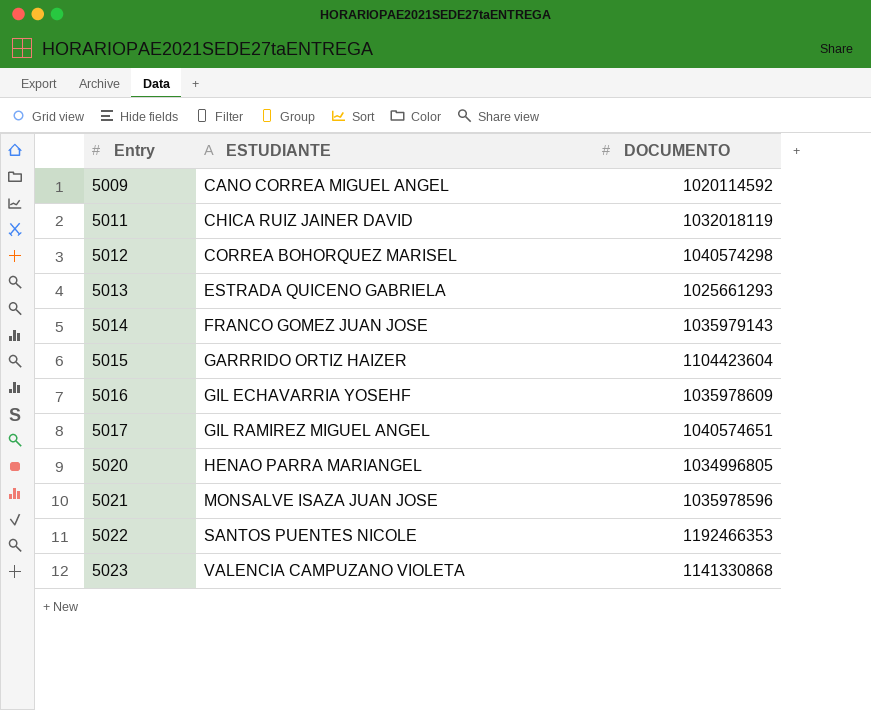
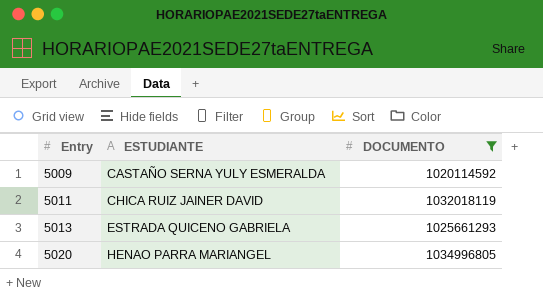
filter: none -> DOCUMENTO <= 1034996805
5009 | ESTUDIANTE: CANO CORREA MIGUEL ANGEL -> CASTAÑO SERNA YULY ESMERALDA

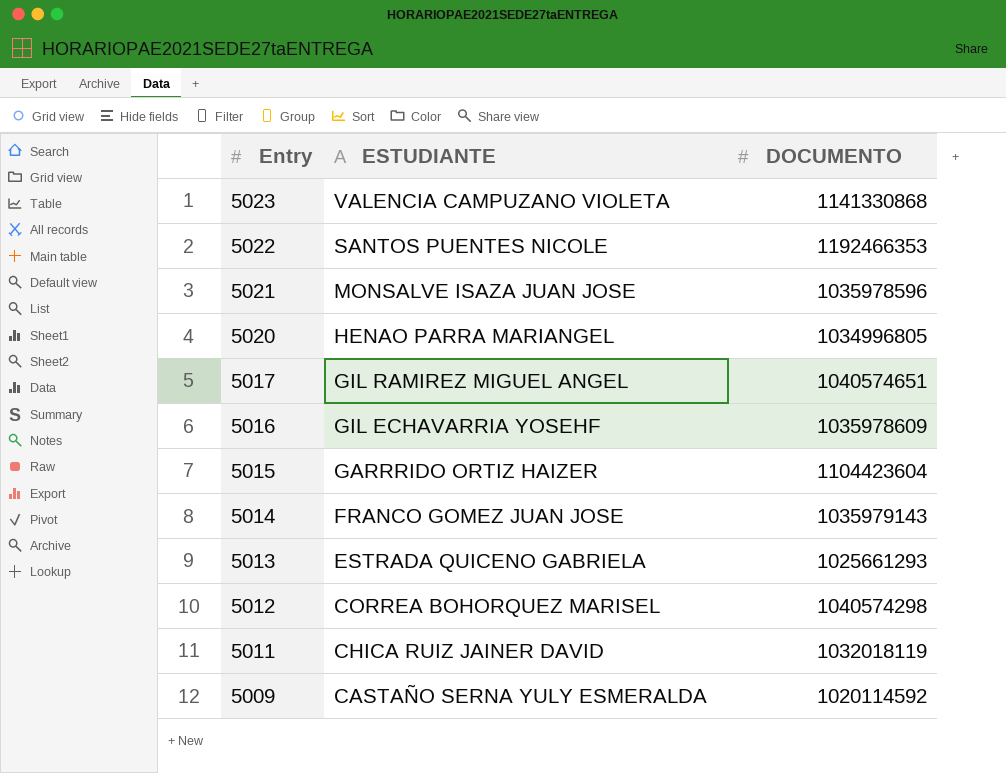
filter: DOCUMENTO <= 1034996805 -> none
row order: Entry ascending -> Entry descending

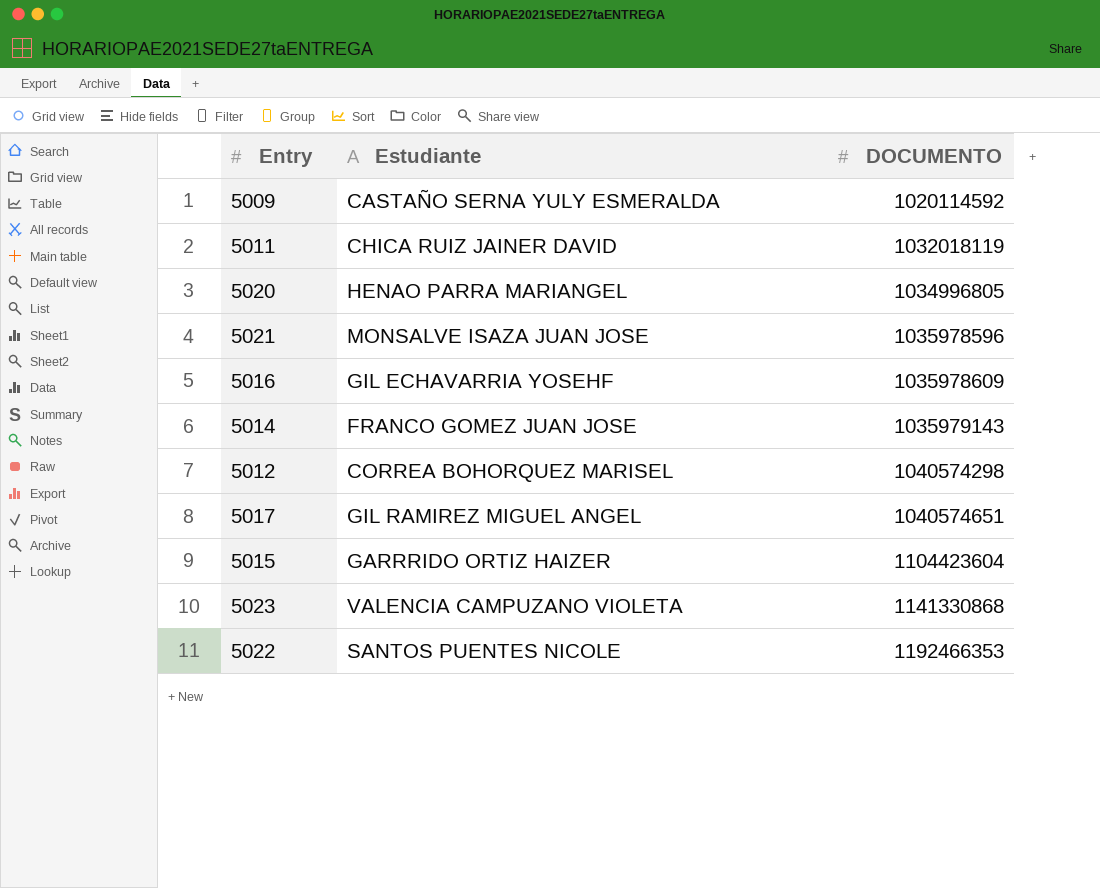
row order: Entry descending -> DOCUMENTO ascending
column name: ESTUDIANTE -> Estudiante
row 5013: ESTRADA QUICENO GABRIELA | 1025661293 -> none

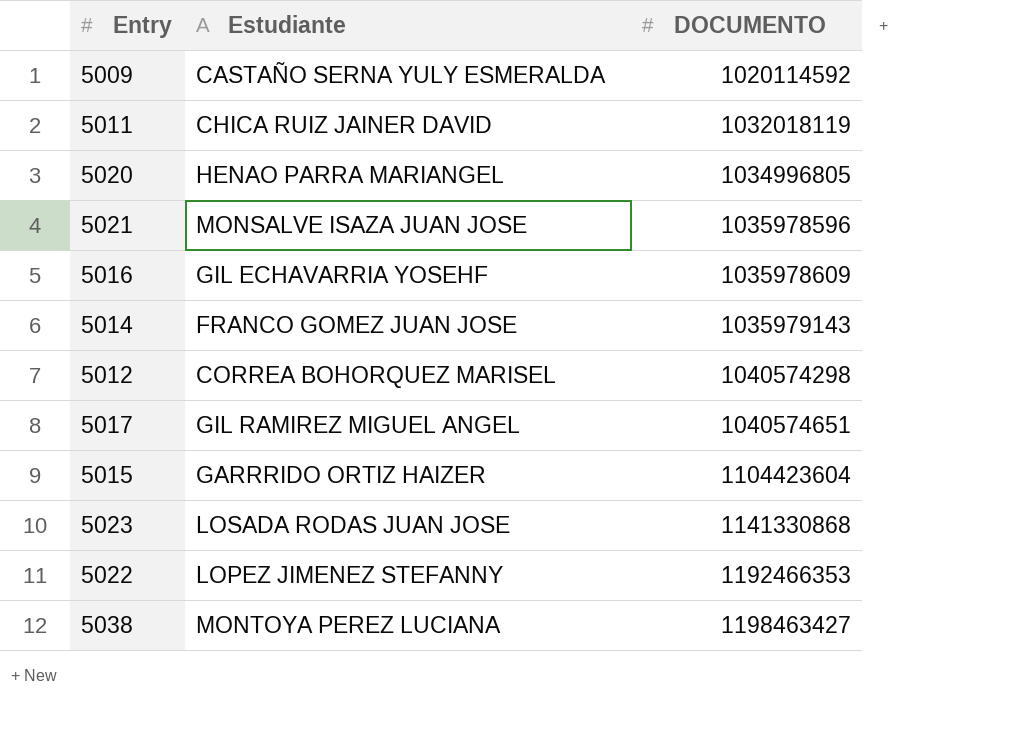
5023 | Estudiante: VALENCIA CAMPUZANO VIOLETA -> LOSADA RODAS JUAN JOSE
5022 | Estudiante: SANTOS PUENTES NICOLE -> LOPEZ JIMENEZ STEFANNY
row 5038: none -> MONTOYA PEREZ LUCIANA | 1198463427

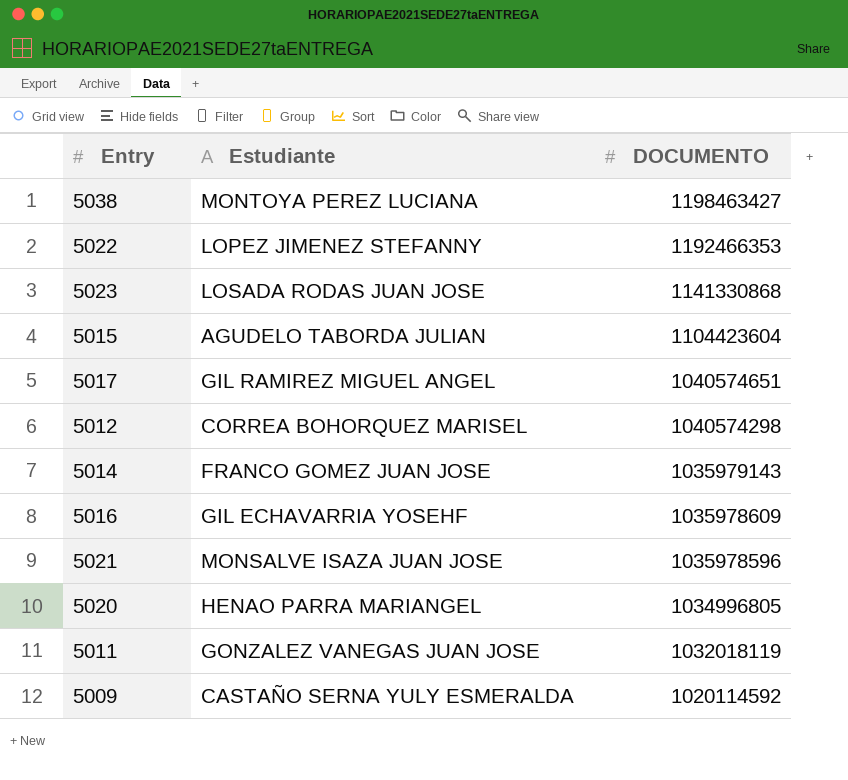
row order: DOCUMENTO ascending -> DOCUMENTO descending
5015 | Estudiante: GARRRIDO ORTIZ HAIZER -> AGUDELO TABORDA JULIAN
5011 | Estudiante: CHICA RUIZ JAINER DAVID -> GONZALEZ VANEGAS JUAN JOSE

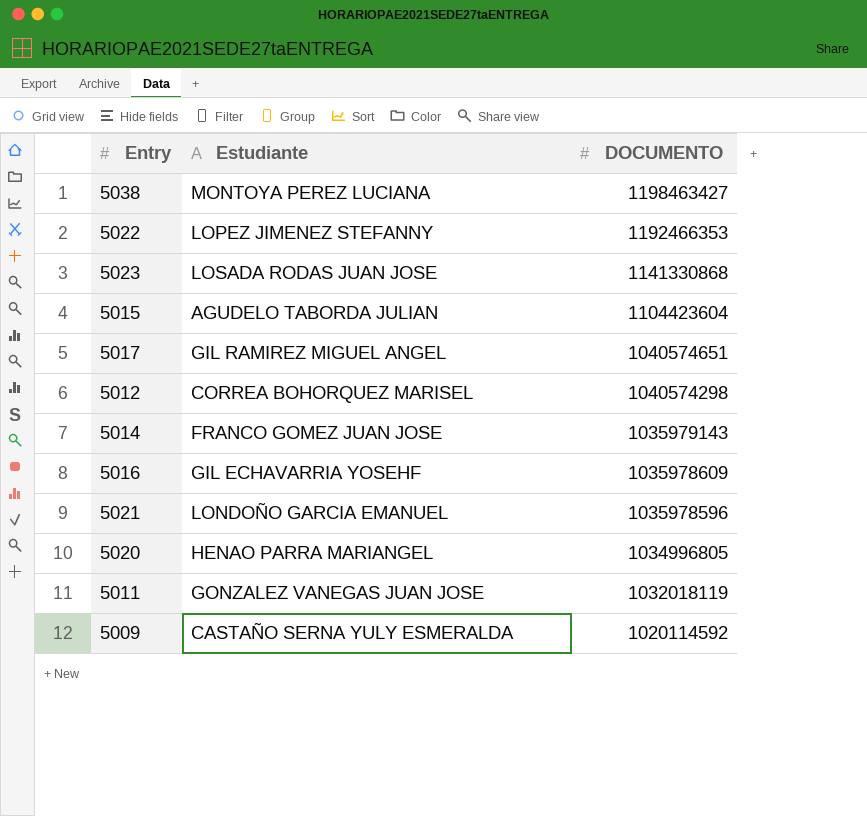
5021 | Estudiante: MONSALVE ISAZA JUAN JOSE -> LONDOÑO GARCIA EMANUEL

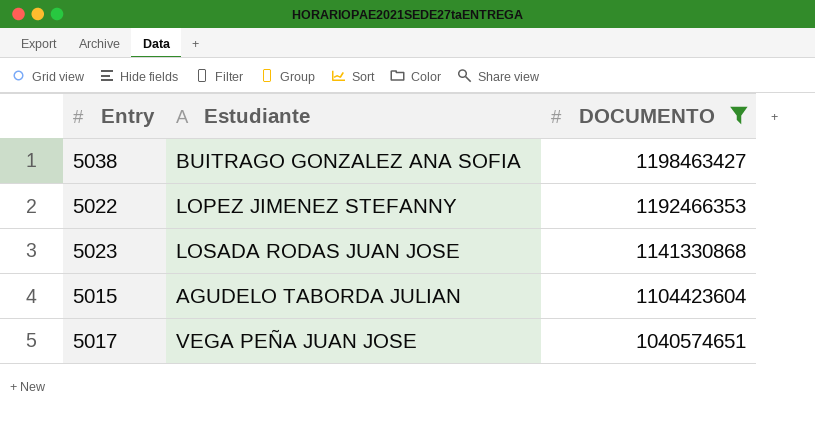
filter: none -> DOCUMENTO >= 1040574651
5038 | Estudiante: MONTOYA PEREZ LUCIANA -> BUITRAGO GONZALEZ ANA SOFIA
5017 | Estudiante: GIL RAMIREZ MIGUEL ANGEL -> VEGA PEÑA JUAN JOSE

